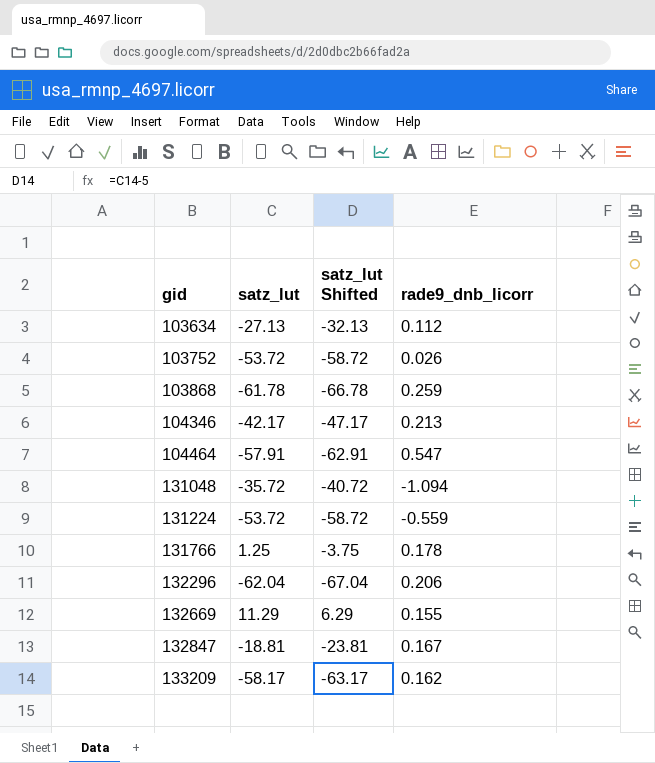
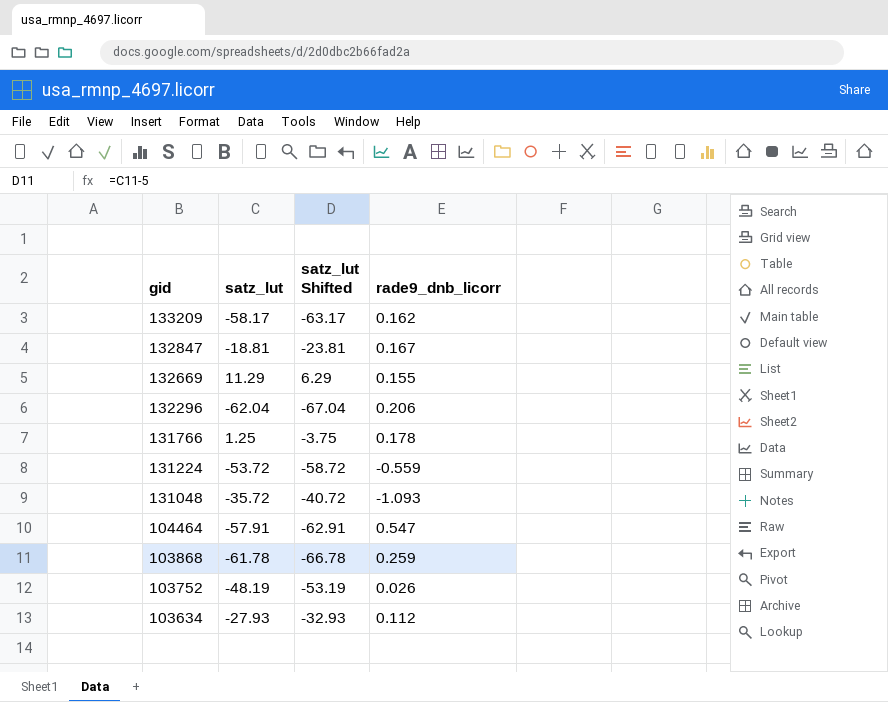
row order: gid ascending -> gid descending
row 104346: -42.17 | -47.17 | 0.213 -> none
131048 | rade9_dnb_licorr: -1.094 -> -1.093
103752 | satz_lut: -53.72 -> -48.19
103752 | satz_lut Shifted: -58.72 -> -53.19
103634 | satz_lut: -27.13 -> -27.93
103634 | satz_lut Shifted: -32.13 -> -32.93

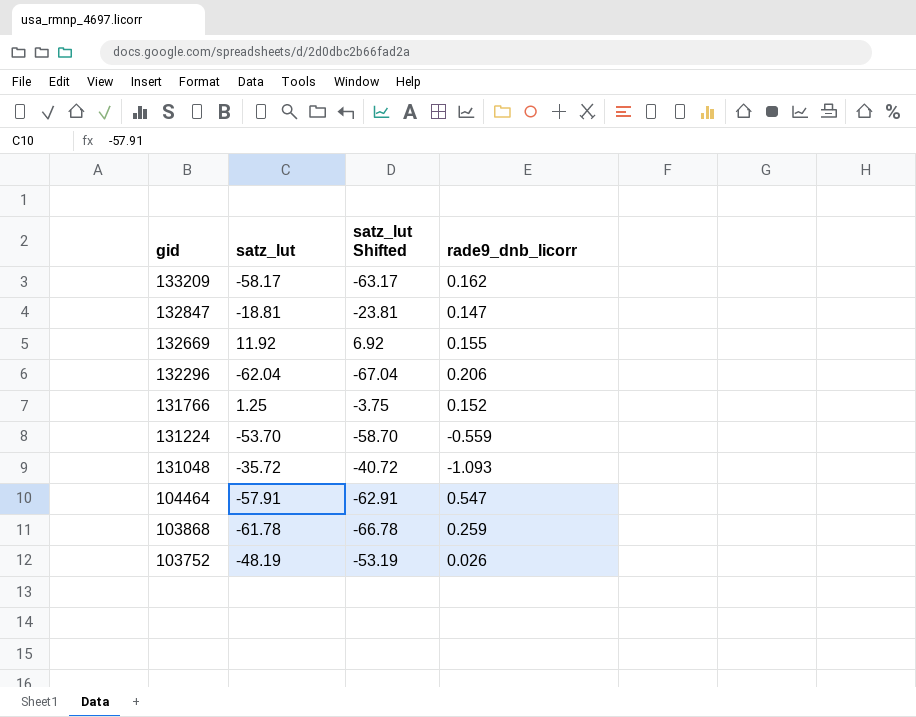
row 103634: -27.93 | -32.93 | 0.112 -> none
132847 | rade9_dnb_licorr: 0.167 -> 0.147
132669 | satz_lut: 11.29 -> 11.92
132669 | satz_lut Shifted: 6.29 -> 6.92
131766 | rade9_dnb_licorr: 0.178 -> 0.152
131224 | satz_lut: -53.72 -> -53.70
131224 | satz_lut Shifted: -58.72 -> -58.70

